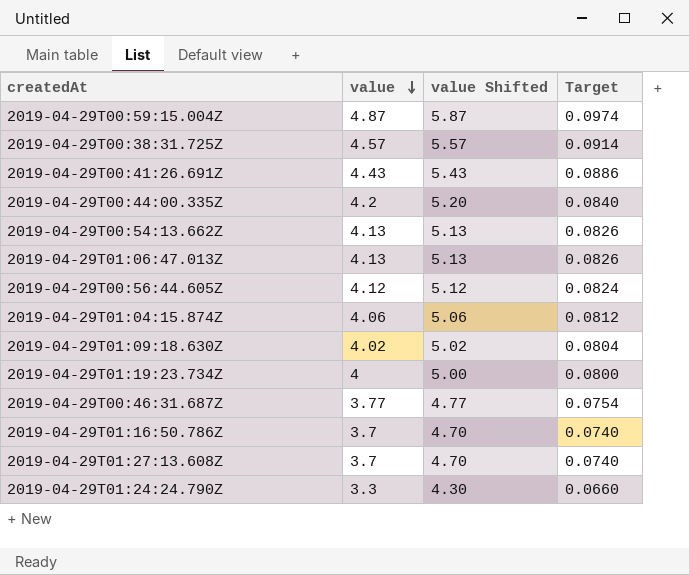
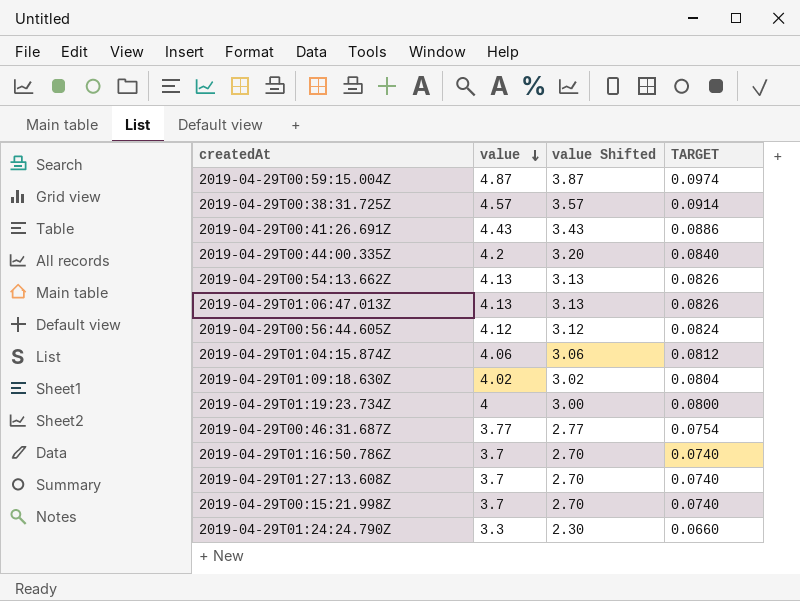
column value Shifted | formula: [value] + 1 -> [value] - 1
column name: Target -> TARGET
row 2019-04-29T00:15:21.998Z: none -> 3.7 | 2.70 | 0.0740

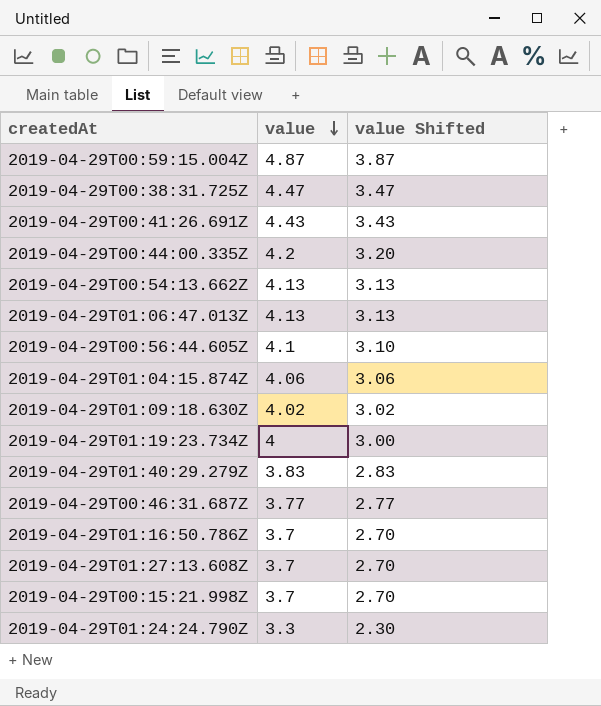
column TARGET | formula: [value] * 0.02 -> none
2019-04-29T00:38:31.725Z | value: 4.57 -> 4.47
2019-04-29T00:38:31.725Z | value Shifted: 3.57 -> 3.47
2019-04-29T00:56:44.605Z | value: 4.12 -> 4.1
2019-04-29T00:56:44.605Z | value Shifted: 3.12 -> 3.10
row 2019-04-29T01:40:29.279Z: none -> 3.83 | 2.83

